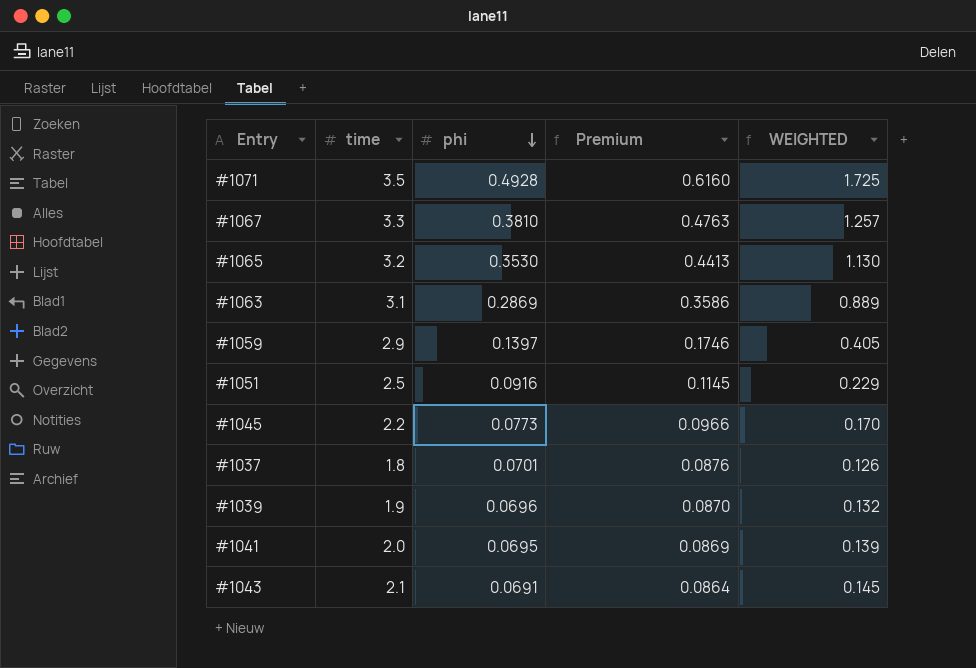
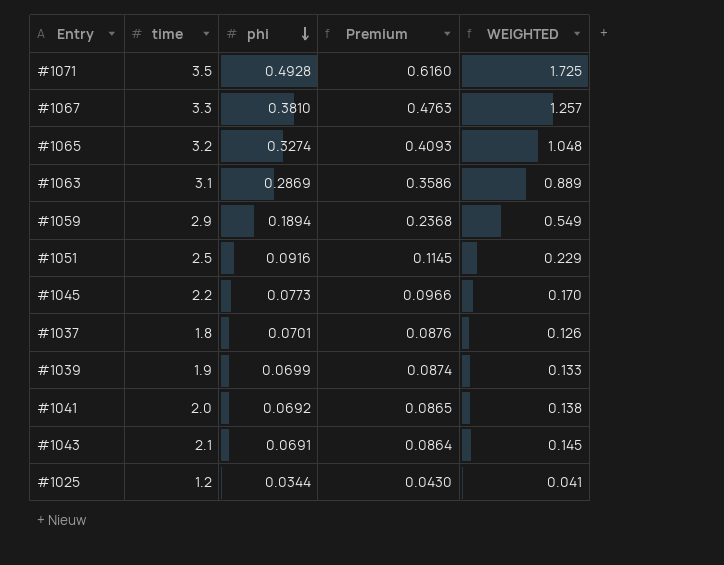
#1065 | phi: 0.3530 -> 0.3274
#1065 | Premium: 0.4413 -> 0.4093
#1065 | WEIGHTED: 1.130 -> 1.048
#1059 | phi: 0.1397 -> 0.1894
#1059 | Premium: 0.1746 -> 0.2368
#1059 | WEIGHTED: 0.405 -> 0.549
#1039 | phi: 0.0696 -> 0.0699
#1039 | Premium: 0.0870 -> 0.0874
#1039 | WEIGHTED: 0.132 -> 0.133
#1041 | phi: 0.0695 -> 0.0692
#1041 | Premium: 0.0869 -> 0.0865
#1041 | WEIGHTED: 0.139 -> 0.138
row #1025: none -> 1.2 | 0.0344 | 0.0430 | 0.041

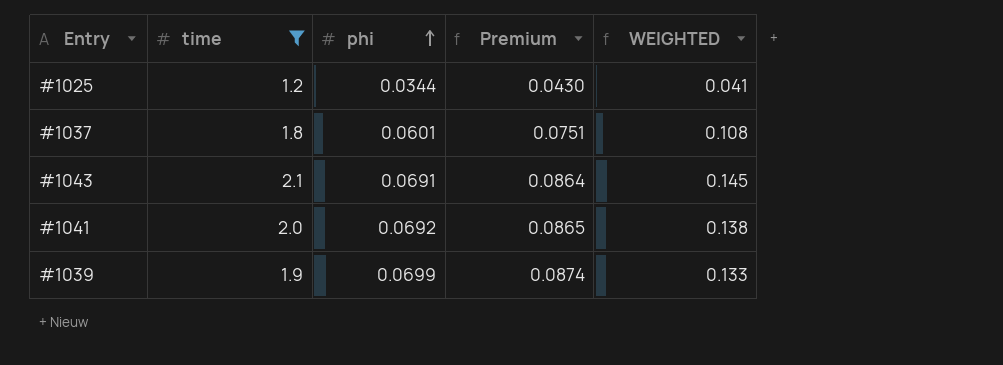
filter: none -> time <= 2.1
row order: phi descending -> phi ascending
#1037 | phi: 0.0701 -> 0.0601
#1037 | Premium: 0.0876 -> 0.0751
#1037 | WEIGHTED: 0.126 -> 0.108

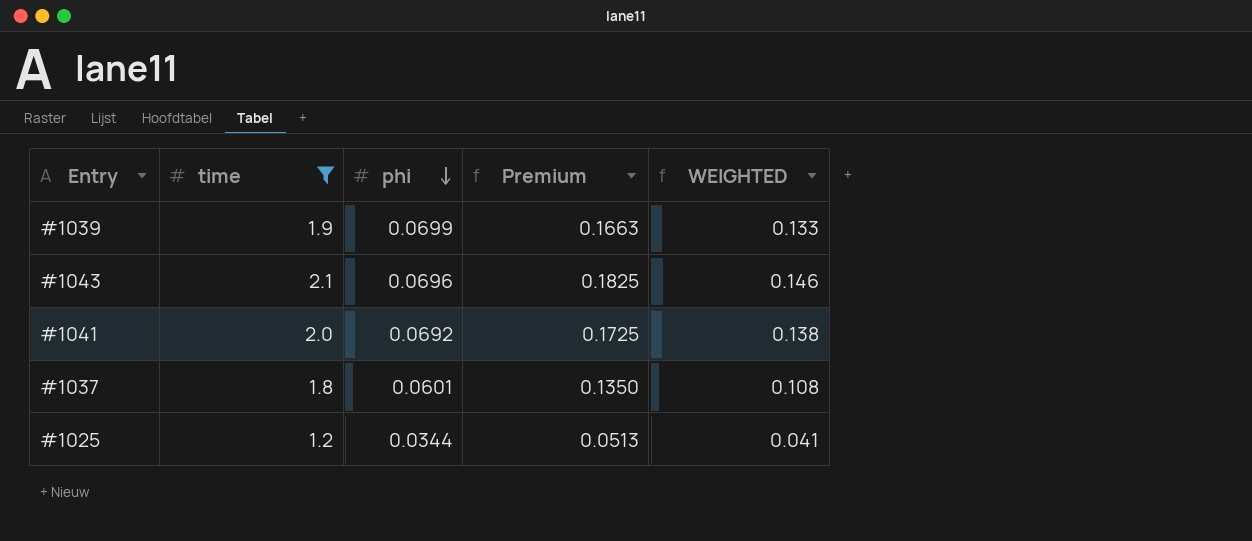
row order: phi ascending -> phi descending
column Premium | formula: [phi] * 1.25 -> [WEIGHTED] * 1.25
#1043 | phi: 0.0691 -> 0.0696
#1043 | WEIGHTED: 0.145 -> 0.146

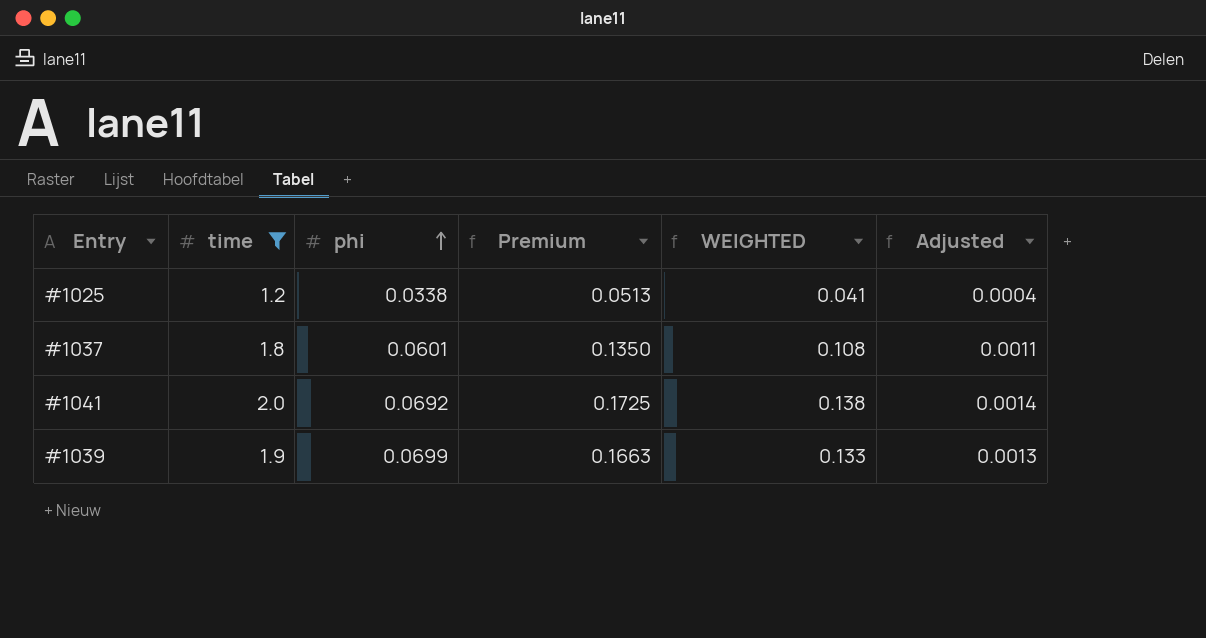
row order: phi descending -> phi ascending
column Adjusted | formula: none -> [WEIGHTED] * 0.01
row #1043: 2.1 | 0.0696 | 0.1825 | 0.146 -> none
#1025 | phi: 0.0344 -> 0.0338

